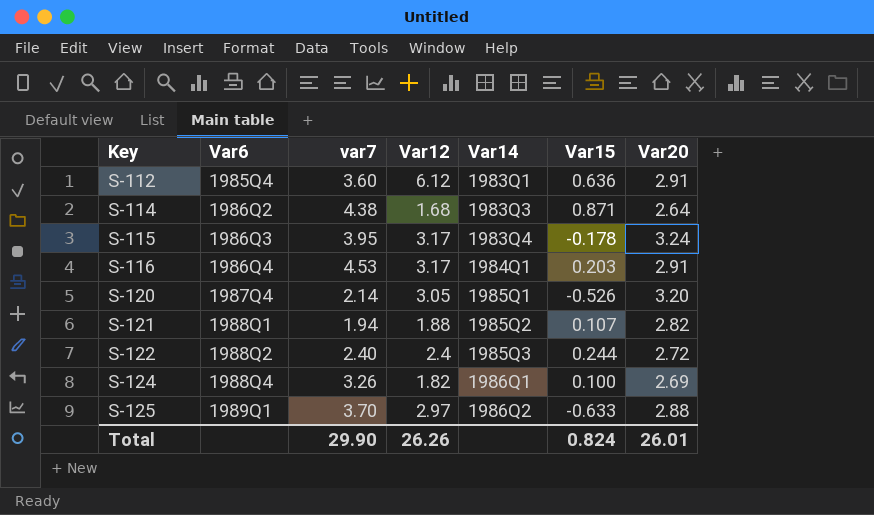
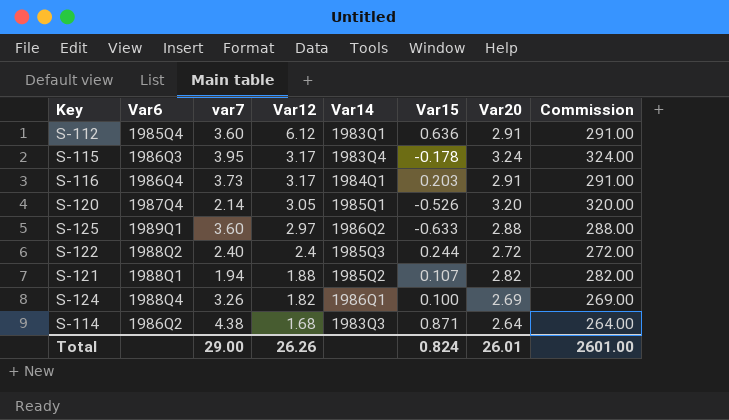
row order: Key ascending -> Var12 descending
column Commission | formula: none -> [Var20] * 100
S-116 | var7: 4.53 -> 3.73
S-125 | var7: 3.70 -> 3.60
Total | var7: 29.90 -> 29.00

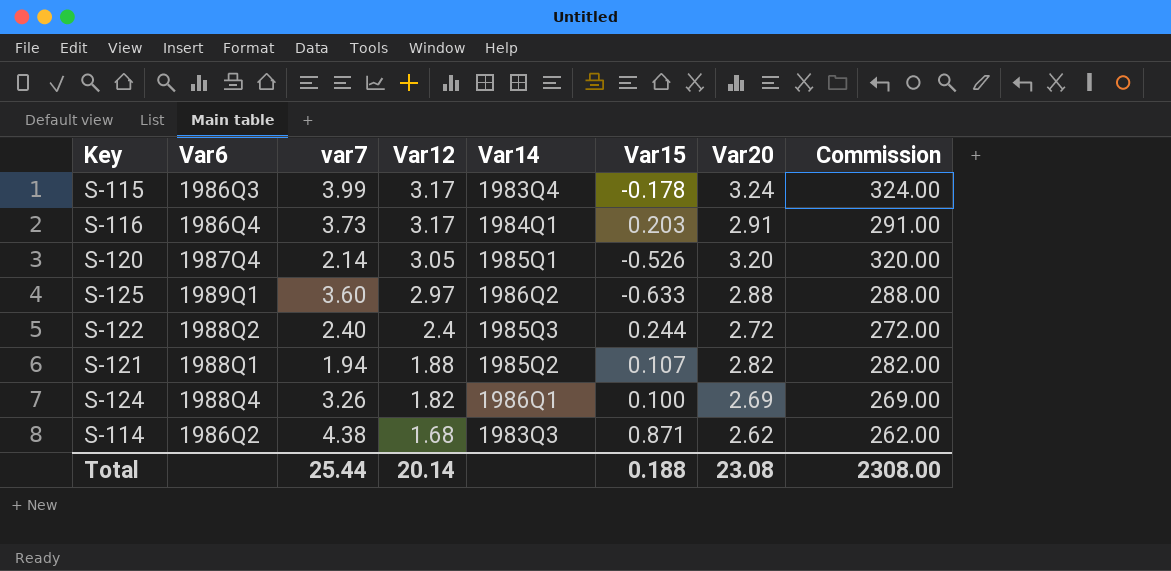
row S-112: 1985Q4 | 3.60 | 6.12 | 1983Q1 | 0.636 | 2.91 | 291.00 -> none
S-115 | var7: 3.95 -> 3.99
S-114 | Var20: 2.64 -> 2.62
S-114 | Commission: 264.00 -> 262.00
Total | var7: 29.00 -> 25.44
Total | Var12: 26.26 -> 20.14
Total | Var15: 0.824 -> 0.188
Total | Var20: 26.01 -> 23.08
Total | Commission: 2601.00 -> 2308.00

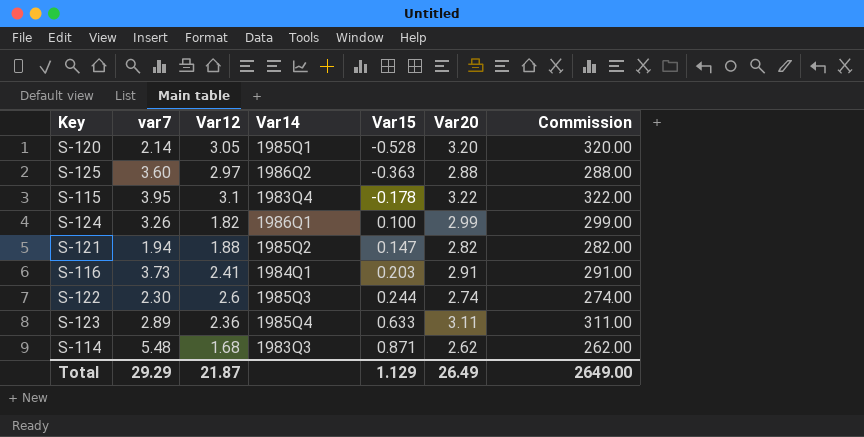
row order: Var12 descending -> Var15 ascending
column Var6 | position: 2 -> none
S-120 | Var15: -0.526 -> -0.528
S-125 | Var15: -0.633 -> -0.363
S-115 | var7: 3.99 -> 3.95
S-115 | Var12: 3.17 -> 3.1
S-115 | Var20: 3.24 -> 3.22
S-115 | Commission: 324.00 -> 322.00
S-124 | Var20: 2.69 -> 2.99
S-124 | Commission: 269.00 -> 299.00
S-121 | Var15: 0.107 -> 0.147
S-116 | Var12: 3.17 -> 2.41
S-122 | var7: 2.40 -> 2.30
S-122 | Var12: 2.4 -> 2.6
S-122 | Var20: 2.72 -> 2.74
S-122 | Commission: 272.00 -> 274.00
row S-123: none -> 2.89 | 2.36 | 1985Q4 | 0.633 | 3.11 | 311.00
S-114 | var7: 4.38 -> 5.48
Total | var7: 25.44 -> 29.29
Total | Var12: 20.14 -> 21.87
Total | Var15: 0.188 -> 1.129
Total | Var20: 23.08 -> 26.49
Total | Commission: 2308.00 -> 2649.00

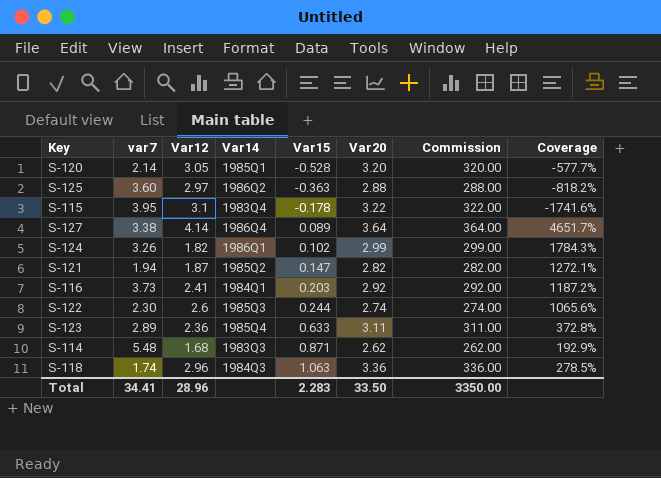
column Coverage | formula: none -> [Var12] / [Var15]
row S-127: none -> 3.38 | 4.14 | 1986Q4 | 0.089 | 3.64 | 364.00 | 4651.7%
S-124 | Var15: 0.100 -> 0.102
S-121 | Var12: 1.88 -> 1.87
S-116 | Var20: 2.91 -> 2.92
S-116 | Commission: 291.00 -> 292.00
row S-118: none -> 1.74 | 2.96 | 1984Q3 | 1.063 | 3.36 | 336.00 | 278.5%
Total | var7: 29.29 -> 34.41
Total | Var12: 21.87 -> 28.96
Total | Var15: 1.129 -> 2.283
Total | Var20: 26.49 -> 33.50
Total | Commission: 2649.00 -> 3350.00

